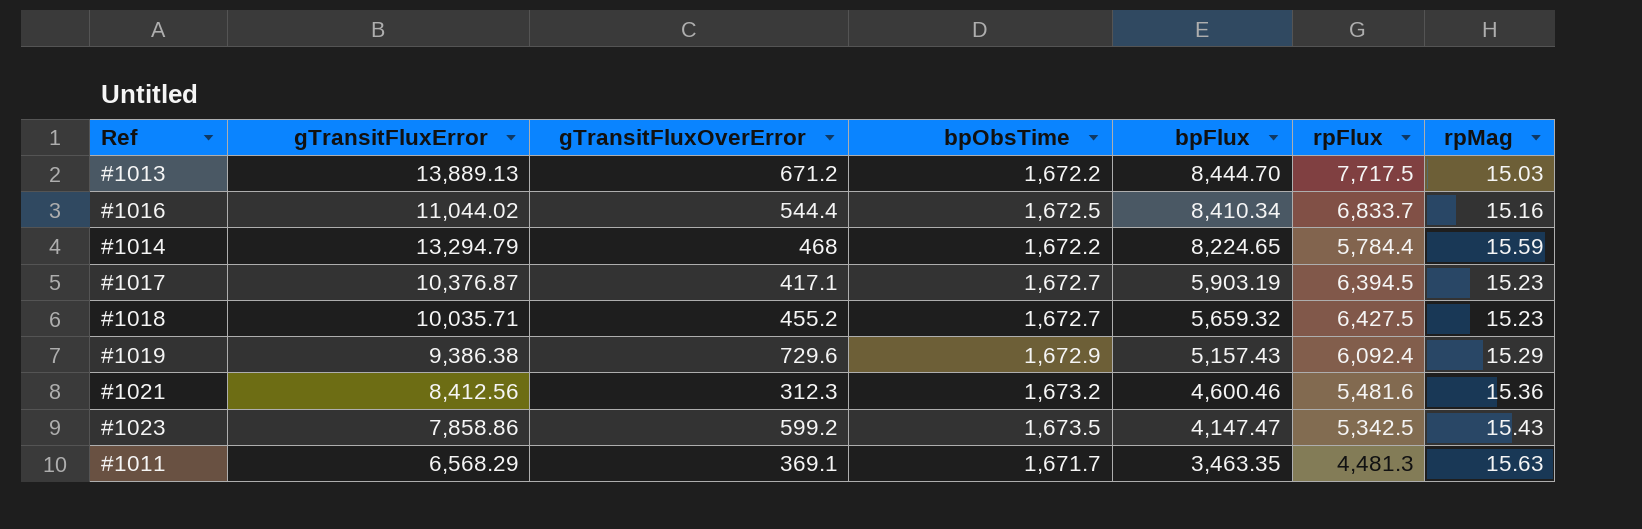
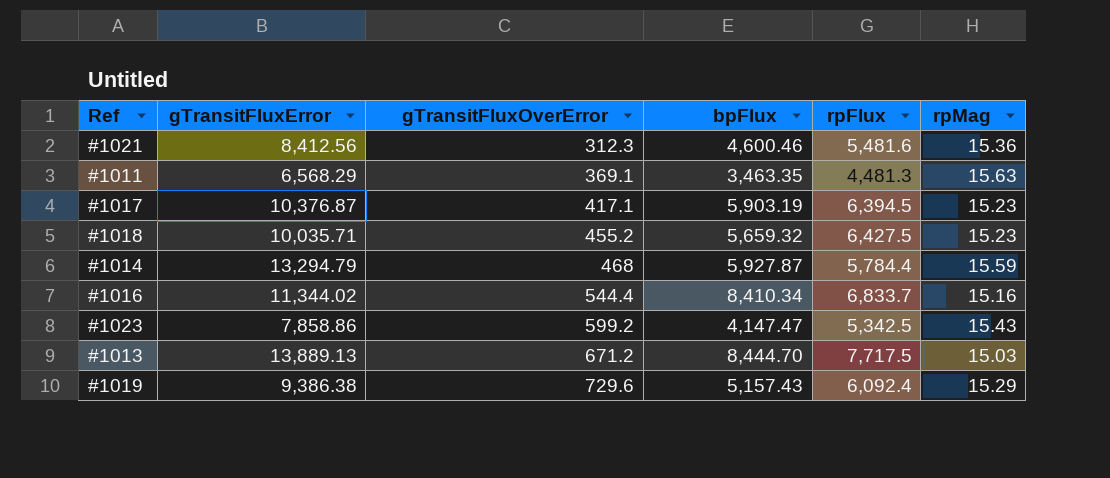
row order: bpFlux descending -> gTransitFluxOverError ascending
column bpObsTime | position: 4 -> none
#1014 | bpFlux: 8,224.65 -> 5,927.87
#1016 | gTransitFluxError: 11,044.02 -> 11,344.02

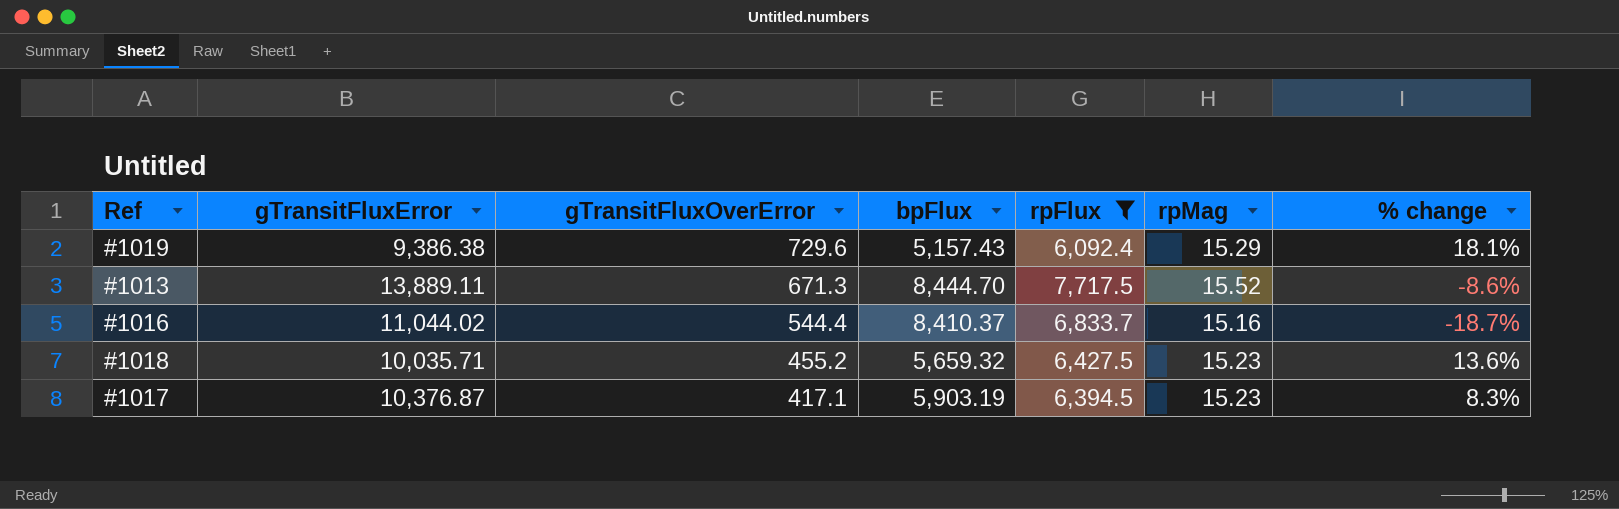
filter: none -> rpFlux >= 6,092.4
row order: gTransitFluxOverError ascending -> gTransitFluxOverError descending
column % change | formula: none -> ([rpFlux] - [bpFlux]) / [bpFlux]
#1013 | gTransitFluxError: 13,889.13 -> 13,889.11
#1013 | gTransitFluxOverError: 671.2 -> 671.3
#1013 | rpMag: 15.03 -> 15.52
#1016 | gTransitFluxError: 11,344.02 -> 11,044.02
#1016 | bpFlux: 8,410.34 -> 8,410.37

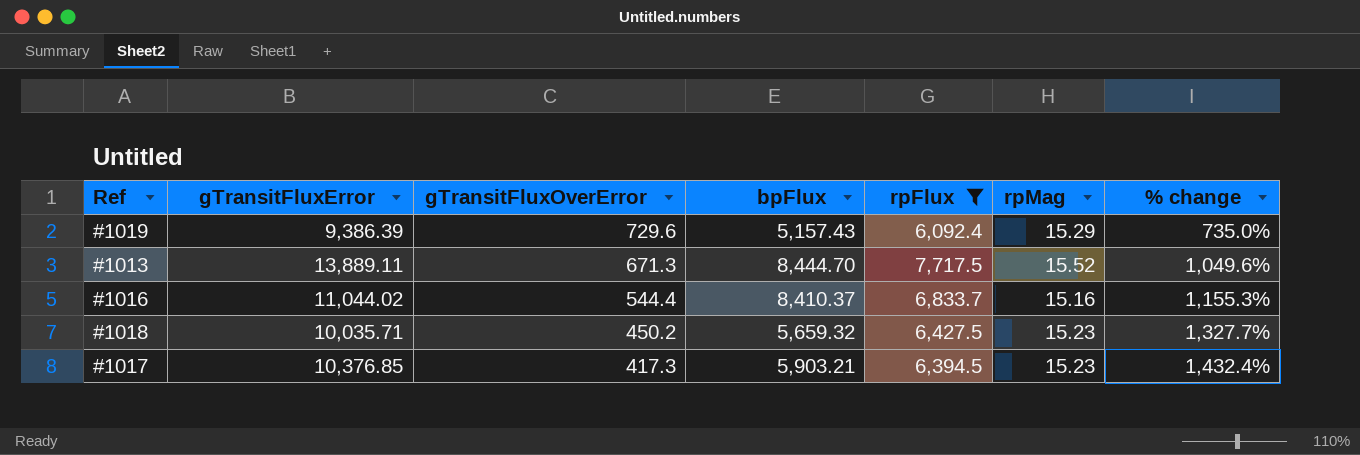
column % change | formula: ([rpFlux] - [bpFlux]) / [bpFlux] -> ([rpFlux] - [gTransitFluxOverError]) / [gTransitFluxOverError]
#1019 | gTransitFluxError: 9,386.38 -> 9,386.39
#1018 | gTransitFluxOverError: 455.2 -> 450.2
#1017 | gTransitFluxError: 10,376.87 -> 10,376.85
#1017 | gTransitFluxOverError: 417.1 -> 417.3
#1017 | bpFlux: 5,903.19 -> 5,903.21

